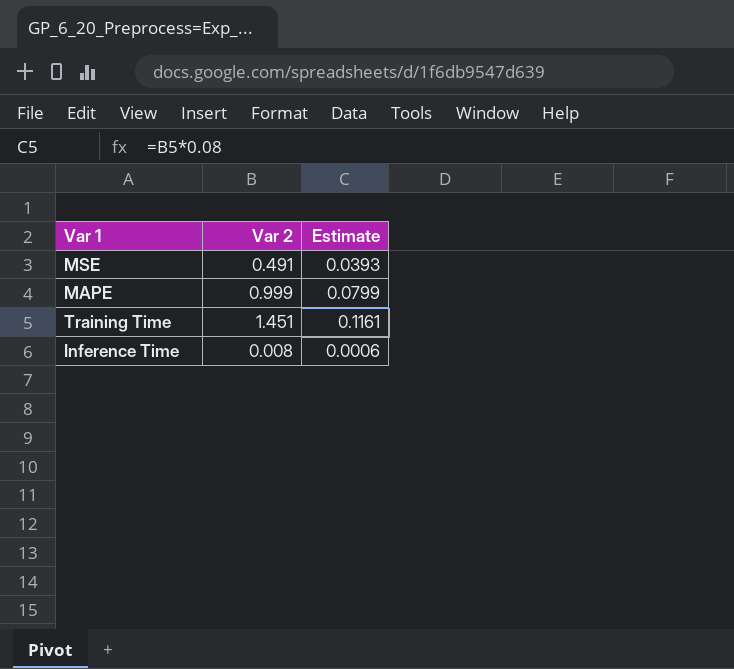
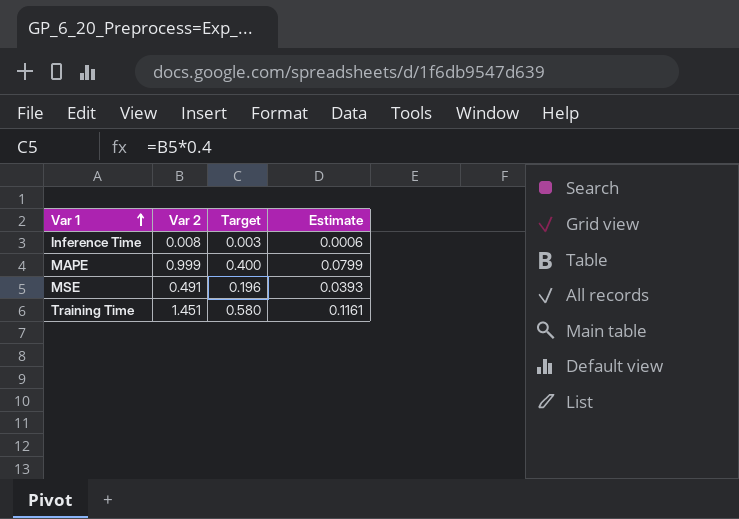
row order: none -> Var 1 ascending
column Target | formula: none -> [Var 2] * 0.4

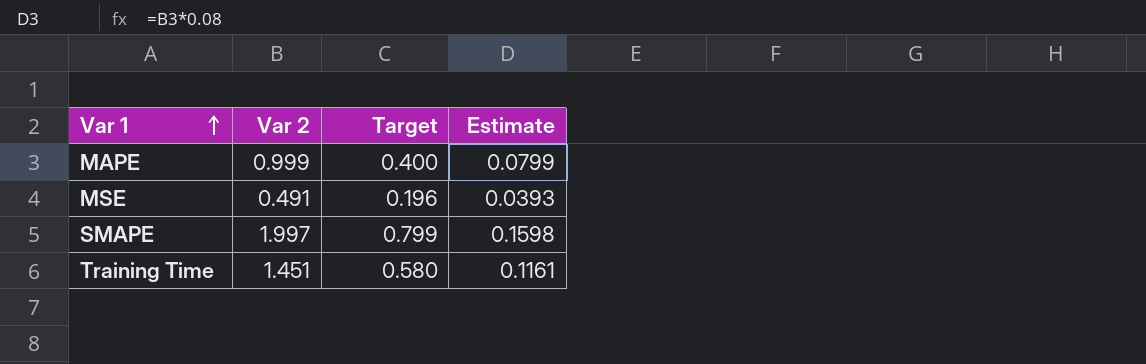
row Inference Time: 0.008 | 0.003 | 0.0006 -> none
row SMAPE: none -> 1.997 | 0.799 | 0.1598

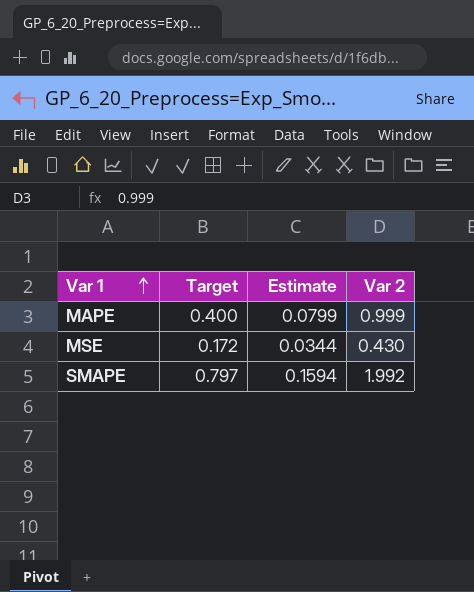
column Var 2 | position: 2 -> 4
row Training Time: 1.451 | 0.580 | 0.1161 -> none
MSE | Target: 0.196 -> 0.172
MSE | Estimate: 0.0393 -> 0.0344
MSE | Var 2: 0.491 -> 0.430
SMAPE | Target: 0.799 -> 0.797
SMAPE | Estimate: 0.1598 -> 0.1594
SMAPE | Var 2: 1.997 -> 1.992

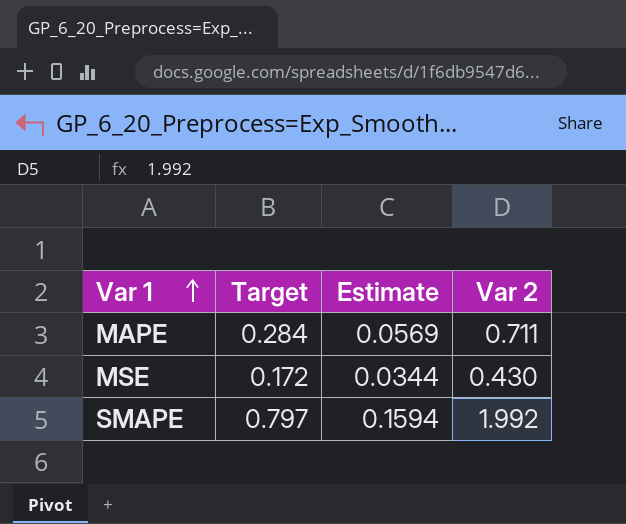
MAPE | Target: 0.400 -> 0.284
MAPE | Estimate: 0.0799 -> 0.0569
MAPE | Var 2: 0.999 -> 0.711

